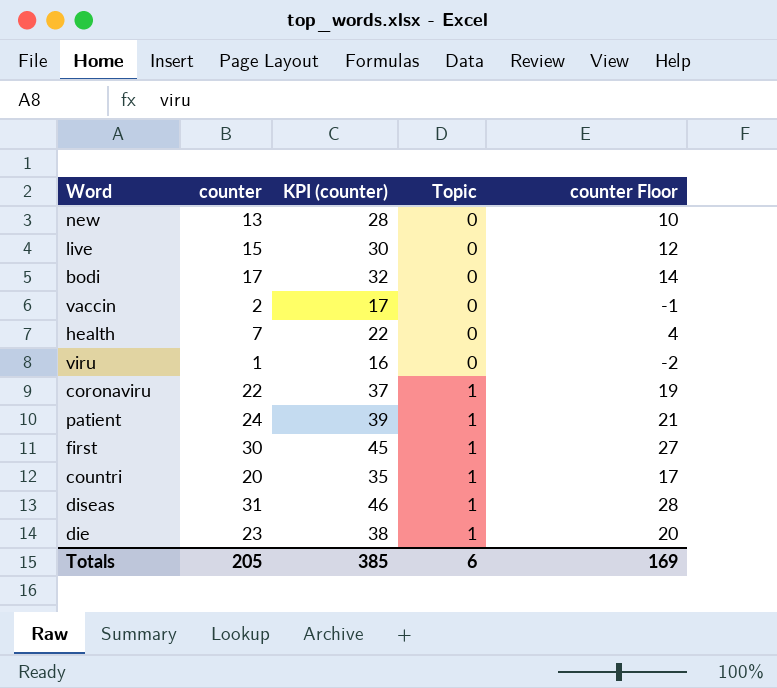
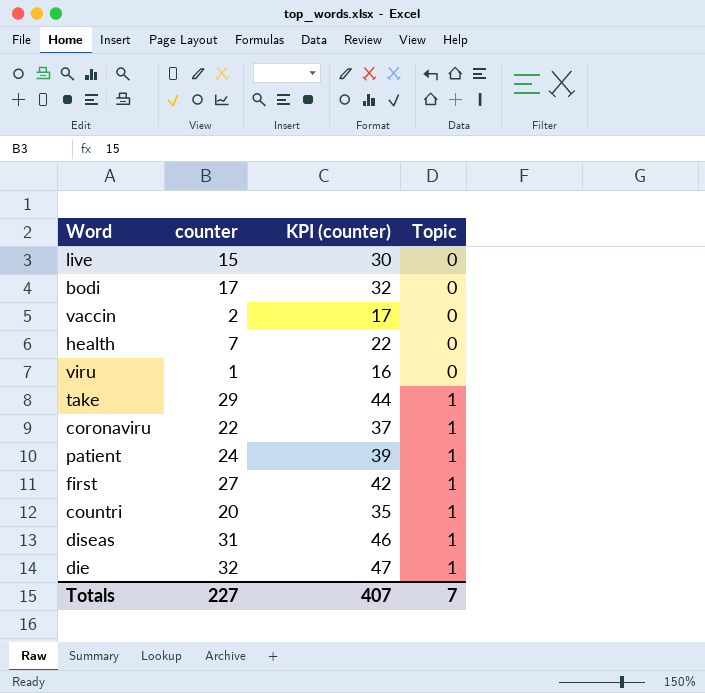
column counter Floor | formula: [counter] - 3 -> none
row new: 13 | 28 | 0 | 10 -> none
row take: none -> 29 | 44 | 1
first | counter: 30 -> 27
first | KPI (counter): 45 -> 42
die | counter: 23 -> 32
die | KPI (counter): 38 -> 47
Totals | counter: 205 -> 227
Totals | KPI (counter): 385 -> 407
Totals | Topic: 6 -> 7

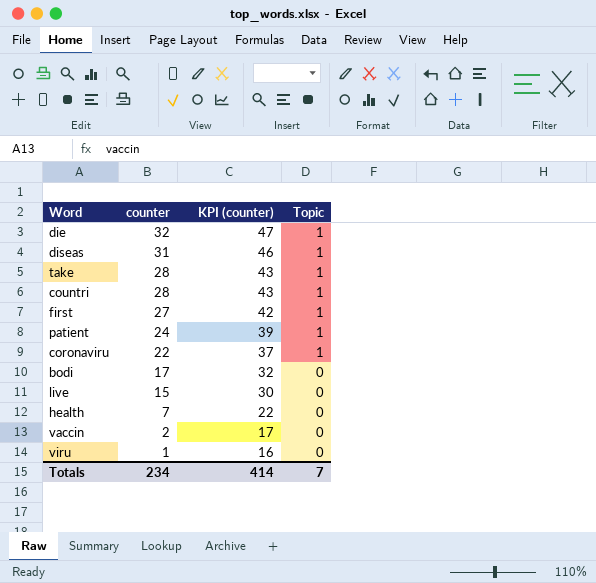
row order: Topic ascending -> counter descending
take | counter: 29 -> 28
take | KPI (counter): 44 -> 43
countri | counter: 20 -> 28
countri | KPI (counter): 35 -> 43
Totals | counter: 227 -> 234
Totals | KPI (counter): 407 -> 414

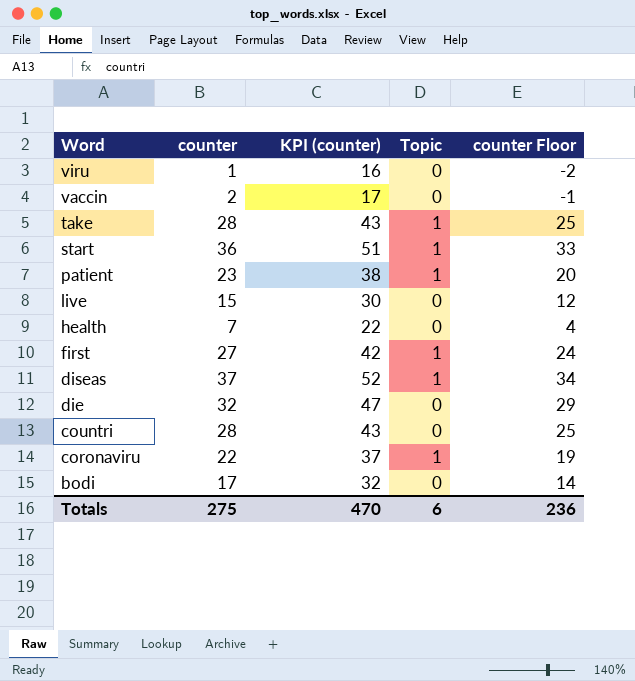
row order: counter descending -> Word descending
column counter Floor | formula: none -> [counter] - 3
row start: none -> 36 | 51 | 1 | 33
patient | counter: 24 -> 23
patient | KPI (counter): 39 -> 38
diseas | counter: 31 -> 37
diseas | KPI (counter): 46 -> 52
die | Topic: 1 -> 0
countri | Topic: 1 -> 0
Totals | counter: 234 -> 275
Totals | KPI (counter): 414 -> 470
Totals | Topic: 7 -> 6

